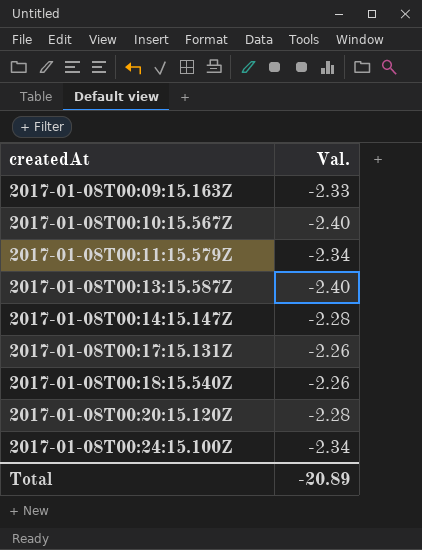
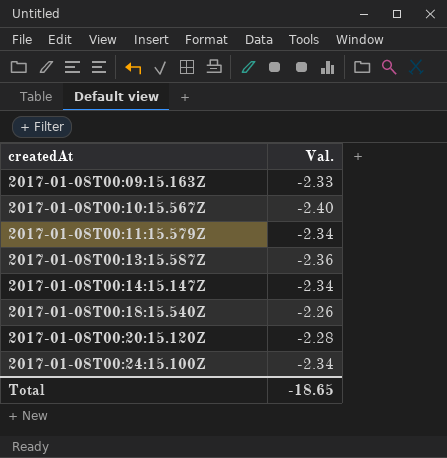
row 2017-01-08T00:17:15.131Z: -2.26 -> none
2017-01-08T00:13:15.587Z | Val.: -2.40 -> -2.36
2017-01-08T00:14:15.147Z | Val.: -2.28 -> -2.34
Total | Val.: -20.89 -> -18.65

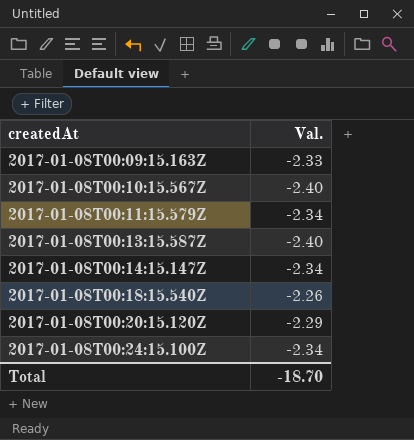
2017-01-08T00:13:15.587Z | Val.: -2.36 -> -2.40
2017-01-08T00:20:15.120Z | Val.: -2.28 -> -2.29
Total | Val.: -18.65 -> -18.70

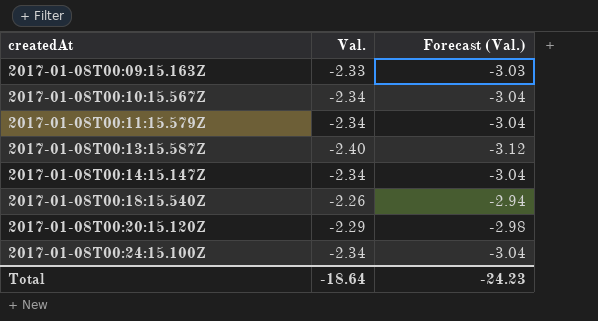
column Forecast (Val.) | formula: none -> [Val.] * 1.3
2017-01-08T00:10:15.567Z | Val.: -2.40 -> -2.34
Total | Val.: -18.70 -> -18.64

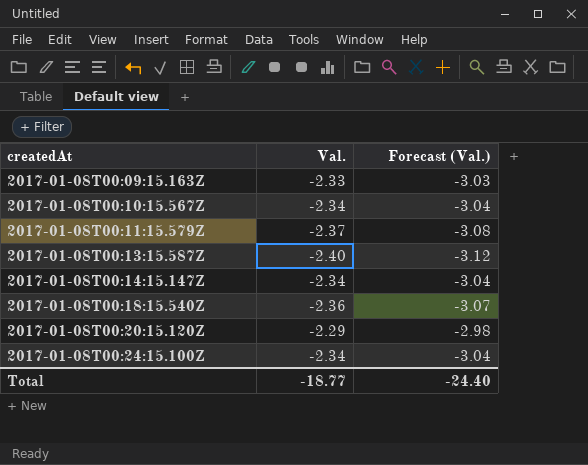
2017-01-08T00:11:15.579Z | Val.: -2.34 -> -2.37
2017-01-08T00:11:15.579Z | Forecast (Val.): -3.04 -> -3.08
2017-01-08T00:18:15.540Z | Val.: -2.26 -> -2.36
2017-01-08T00:18:15.540Z | Forecast (Val.): -2.94 -> -3.07
Total | Val.: -18.64 -> -18.77
Total | Forecast (Val.): -24.23 -> -24.40

